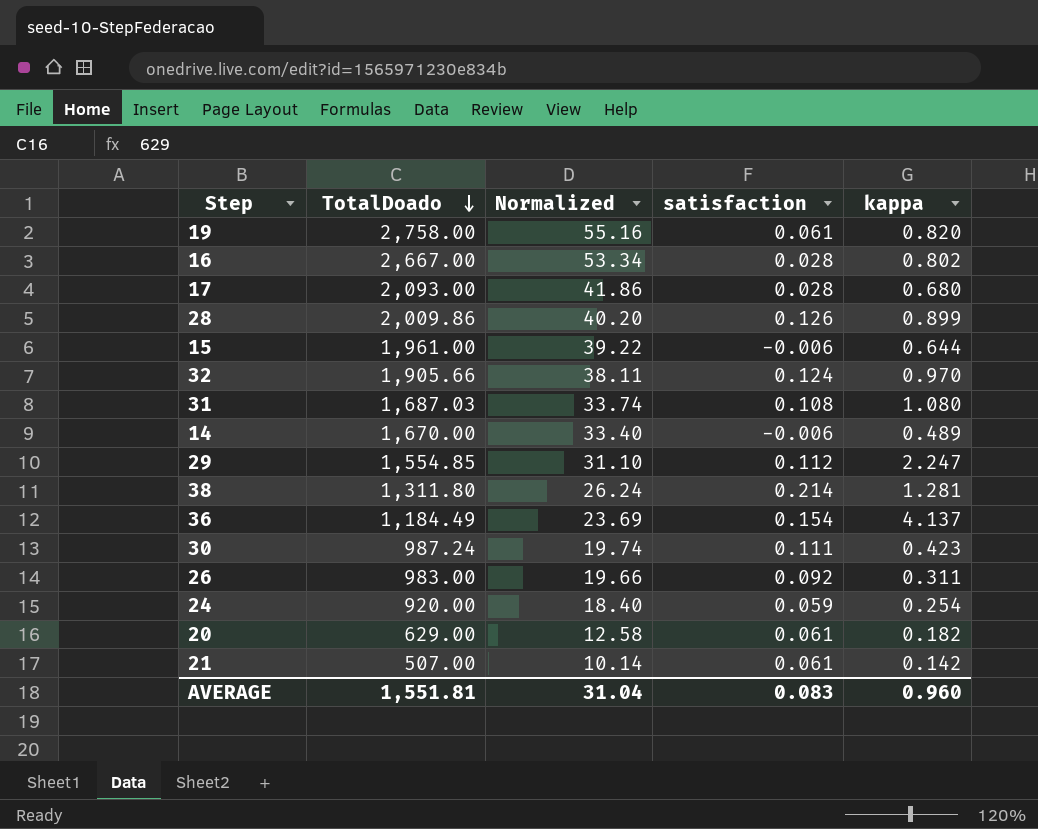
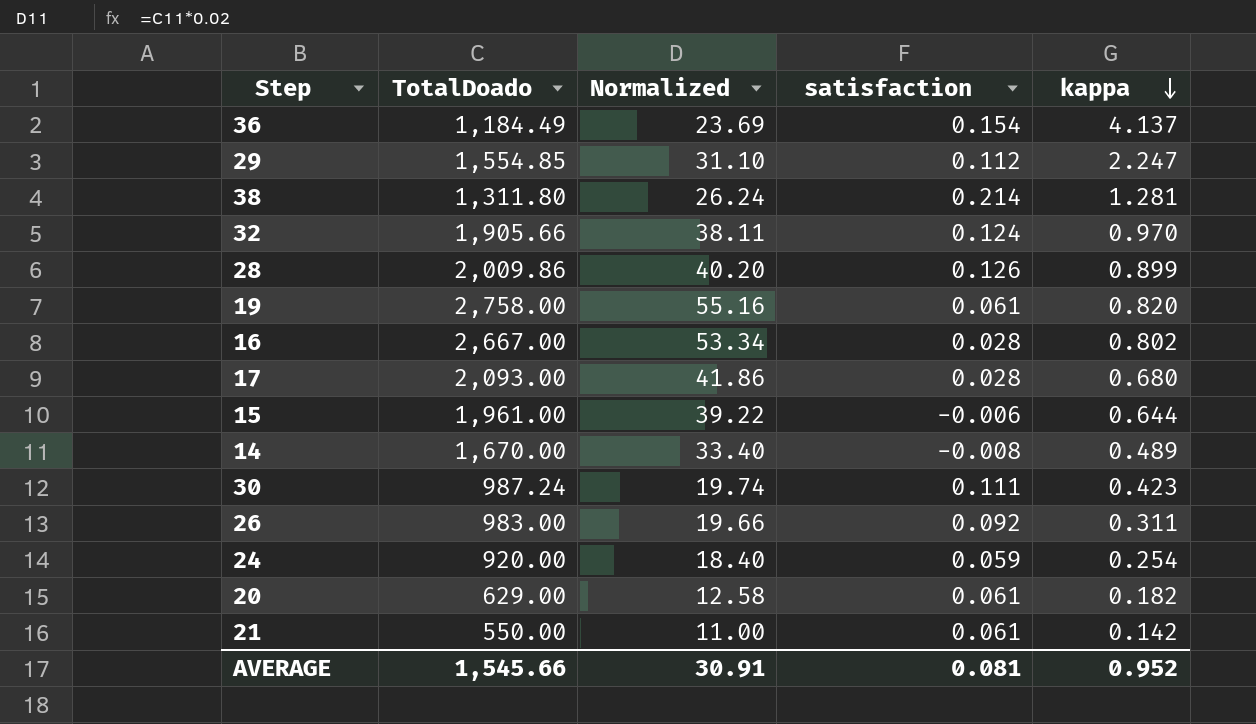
row order: TotalDoado descending -> kappa descending
row 31: 1,687.03 | 33.74 | 0.108 | 1.080 -> none
14 | satisfaction: -0.006 -> -0.008
21 | TotalDoado: 507.00 -> 550.00
21 | Normalized: 10.14 -> 11.00
AVERAGE | TotalDoado: 1,551.81 -> 1,545.66
AVERAGE | Normalized: 31.04 -> 30.91
AVERAGE | satisfaction: 0.083 -> 0.081
AVERAGE | kappa: 0.960 -> 0.952

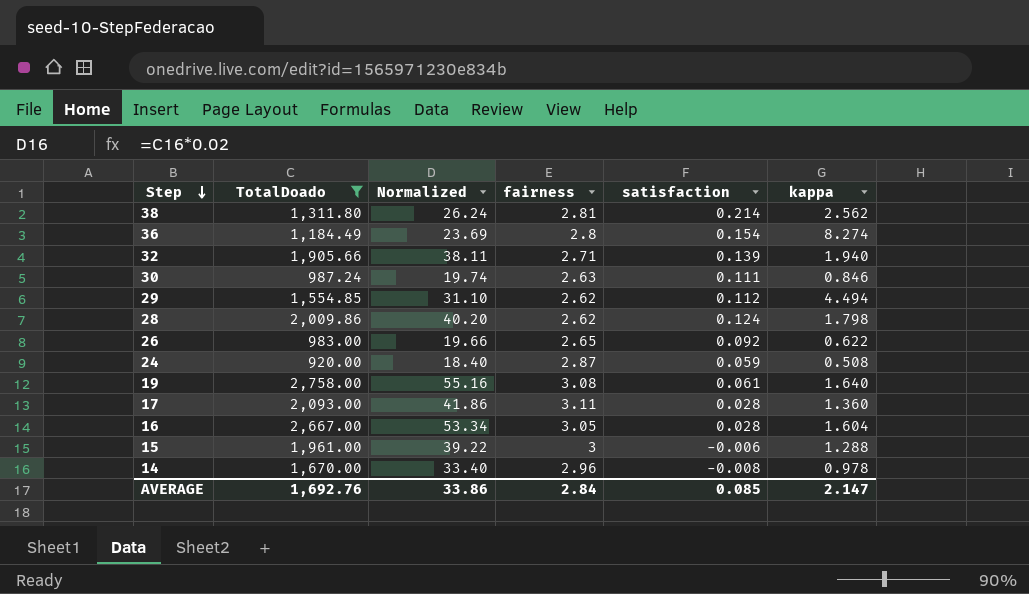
filter: none -> TotalDoado >= 920.00
row order: kappa descending -> Step descending
column fairness | position: none -> 4
38 | kappa: 1.281 -> 2.562
36 | kappa: 4.137 -> 8.274
32 | satisfaction: 0.124 -> 0.139
32 | kappa: 0.970 -> 1.940
30 | kappa: 0.423 -> 0.846
29 | kappa: 2.247 -> 4.494
28 | satisfaction: 0.126 -> 0.124
28 | kappa: 0.899 -> 1.798
26 | kappa: 0.311 -> 0.622
24 | kappa: 0.254 -> 0.508
19 | kappa: 0.820 -> 1.640
17 | kappa: 0.680 -> 1.360
16 | kappa: 0.802 -> 1.604
15 | kappa: 0.644 -> 1.288
14 | kappa: 0.489 -> 0.978
AVERAGE | TotalDoado: 1,545.66 -> 1,692.76
AVERAGE | Normalized: 30.91 -> 33.86
AVERAGE | satisfaction: 0.081 -> 0.085
AVERAGE | kappa: 0.952 -> 2.147

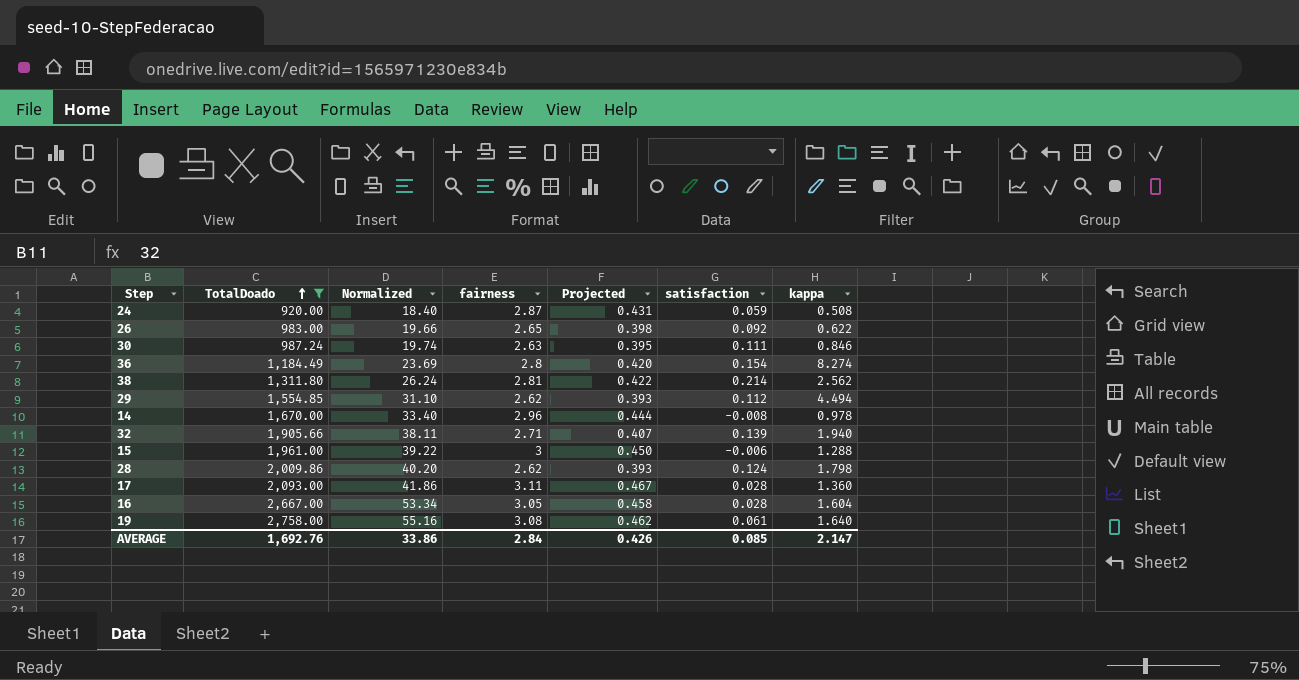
row order: Step descending -> TotalDoado ascending
column Projected | formula: none -> [fairness] * 0.15

